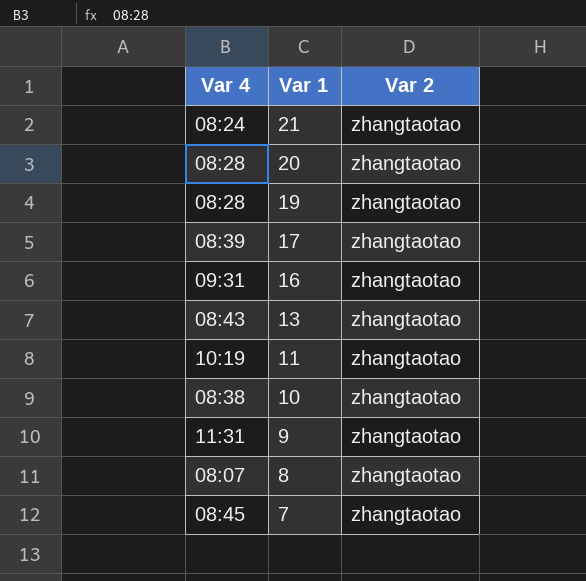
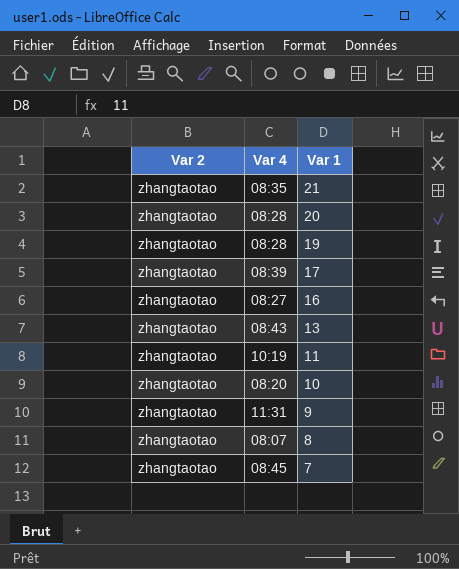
column Var 2 | position: 3 -> 1
21 | Var 4: 08:24 -> 08:35
16 | Var 4: 09:31 -> 08:27
10 | Var 4: 08:38 -> 08:20

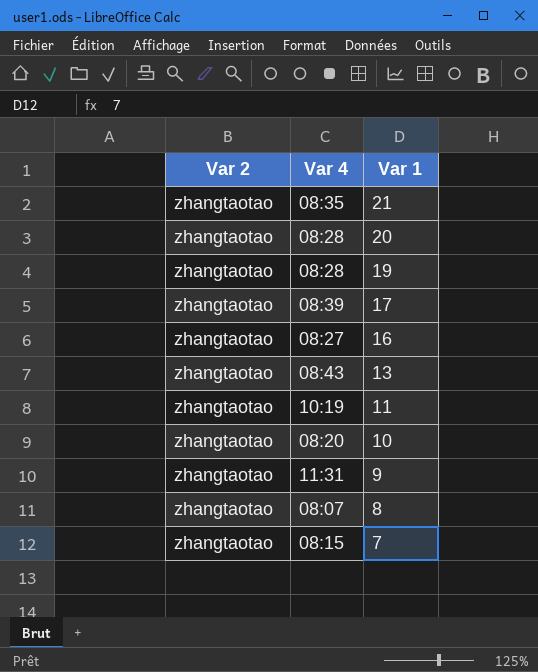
7 | Var 4: 08:45 -> 08:15

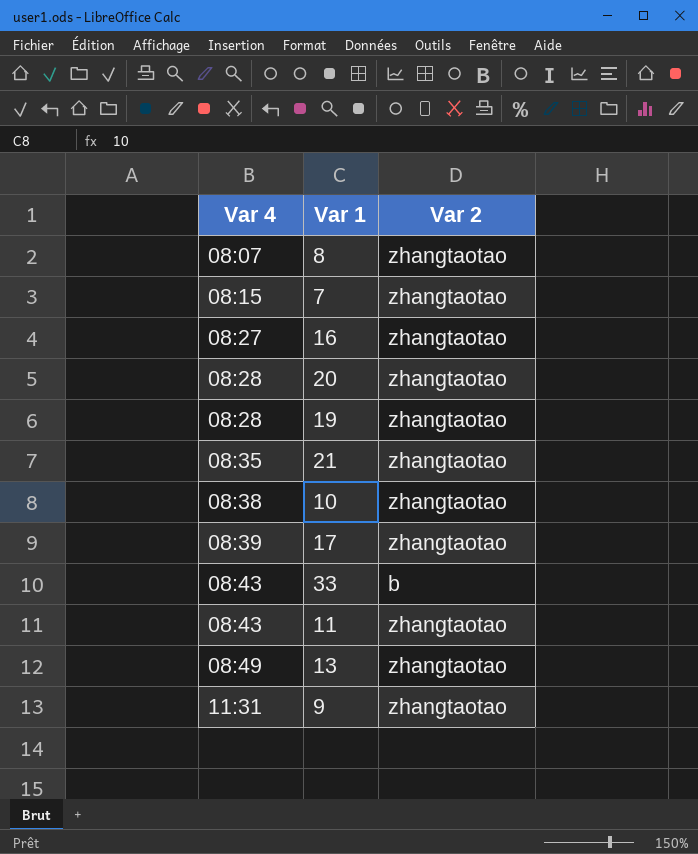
row order: Var 1 descending -> Var 4 ascending
column Var 2 | position: 1 -> 3
10 | Var 4: 08:20 -> 08:38
row 33: none -> 08:43 | b
11 | Var 4: 10:19 -> 08:43
13 | Var 4: 08:43 -> 08:49

